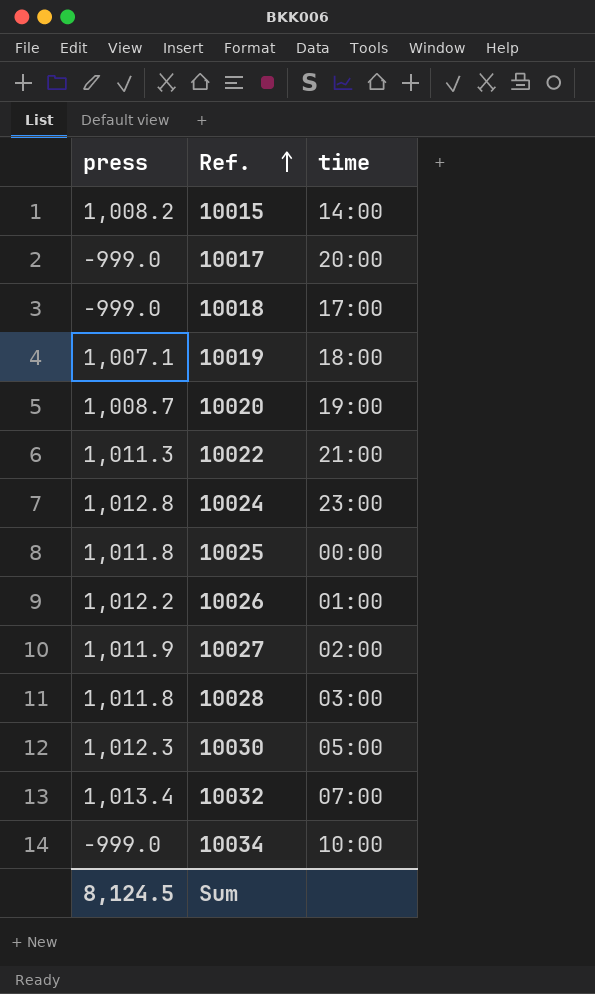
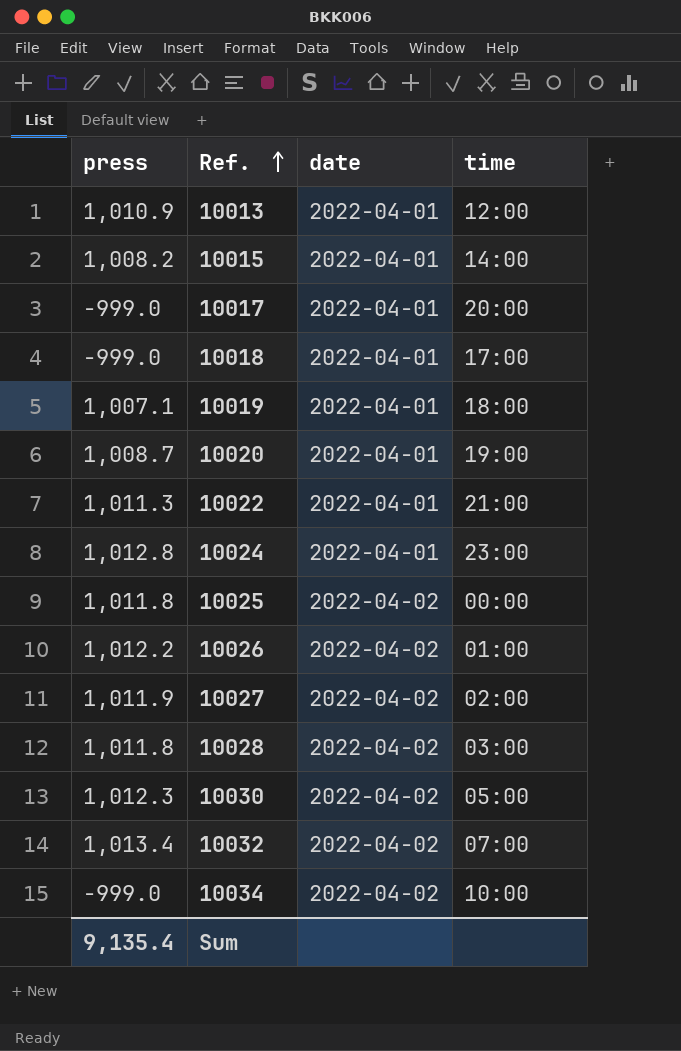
column date | position: none -> 3
row 10013: none -> 1,010.9 | 2022-04-01 | 12:00
Sum | press: 8,124.5 -> 9,135.4

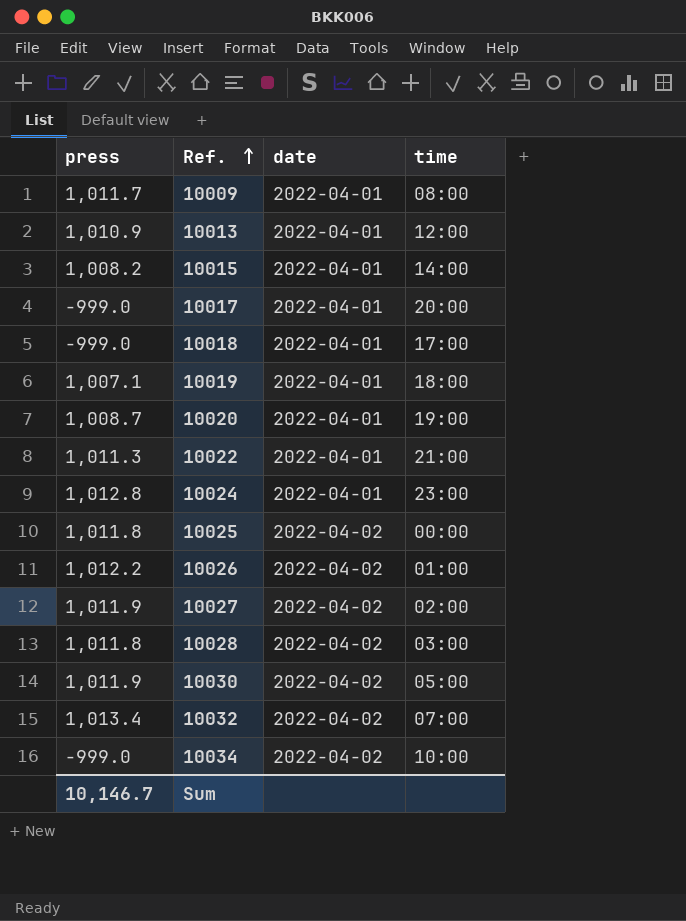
row 10009: none -> 1,011.7 | 2022-04-01 | 08:00
10030 | press: 1,012.3 -> 1,011.9
Sum | press: 9,135.4 -> 10,146.7

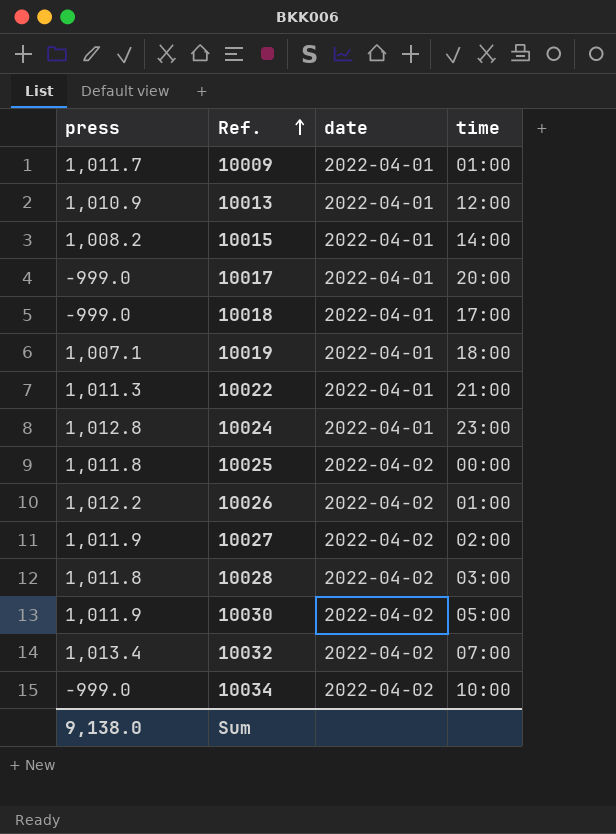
row 10020: 1,008.7 | 2022-04-01 | 19:00 -> none
10009 | time: 08:00 -> 01:00
Sum | press: 10,146.7 -> 9,138.0

